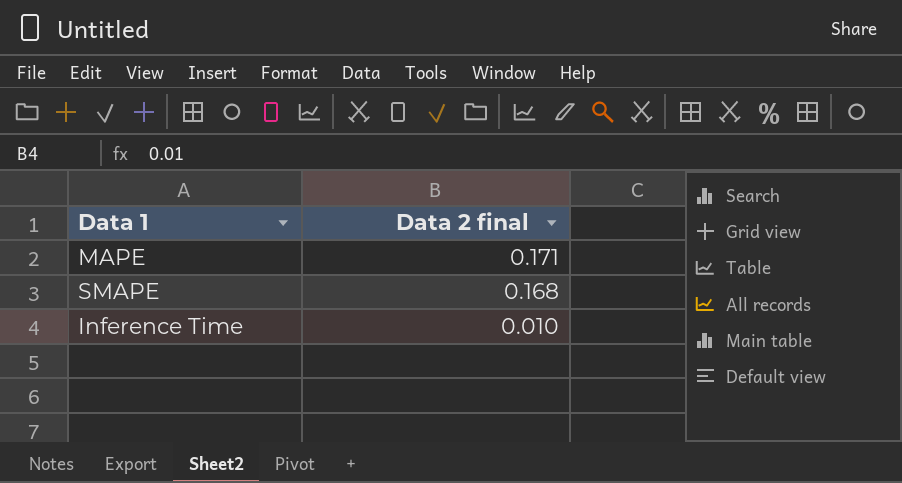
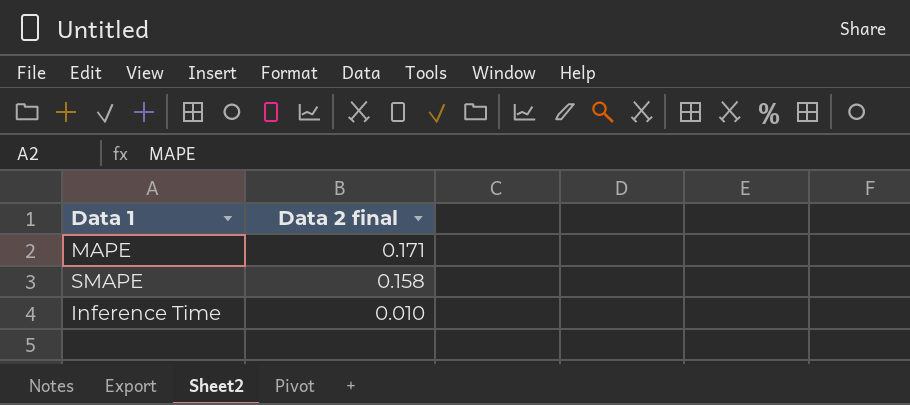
SMAPE | Data 2 final: 0.168 -> 0.158

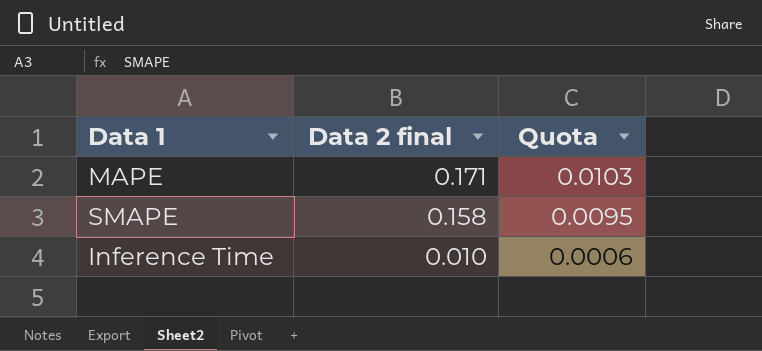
column Quota | formula: none -> [Data 2 final] * 0.06

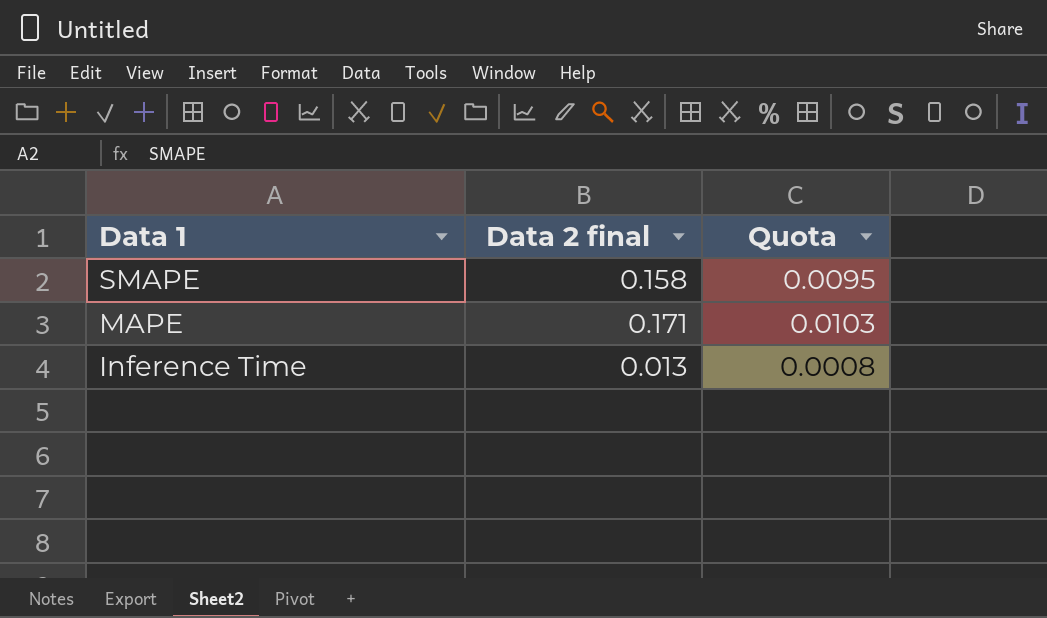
row order: Data 2 final descending -> Data 1 descending
Inference Time | Data 2 final: 0.010 -> 0.013
Inference Time | Quota: 0.0006 -> 0.0008

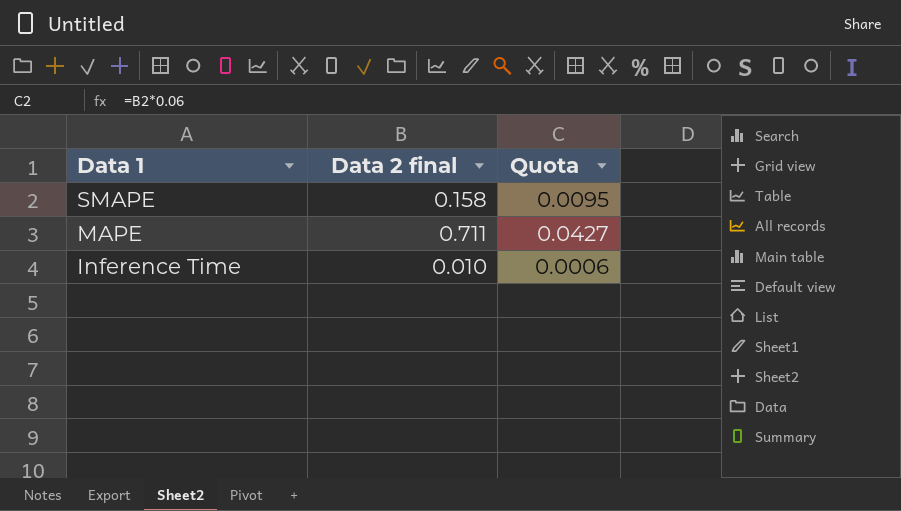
MAPE | Data 2 final: 0.171 -> 0.711
MAPE | Quota: 0.0103 -> 0.0427
Inference Time | Data 2 final: 0.013 -> 0.010
Inference Time | Quota: 0.0008 -> 0.0006

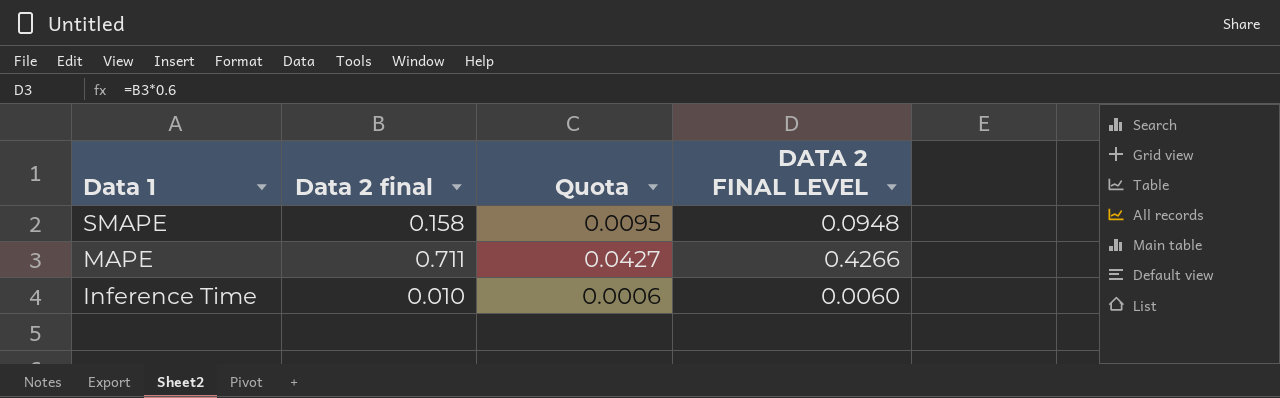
column DATA 2 FINAL LEVEL | formula: none -> [Data 2 final] * 0.6

